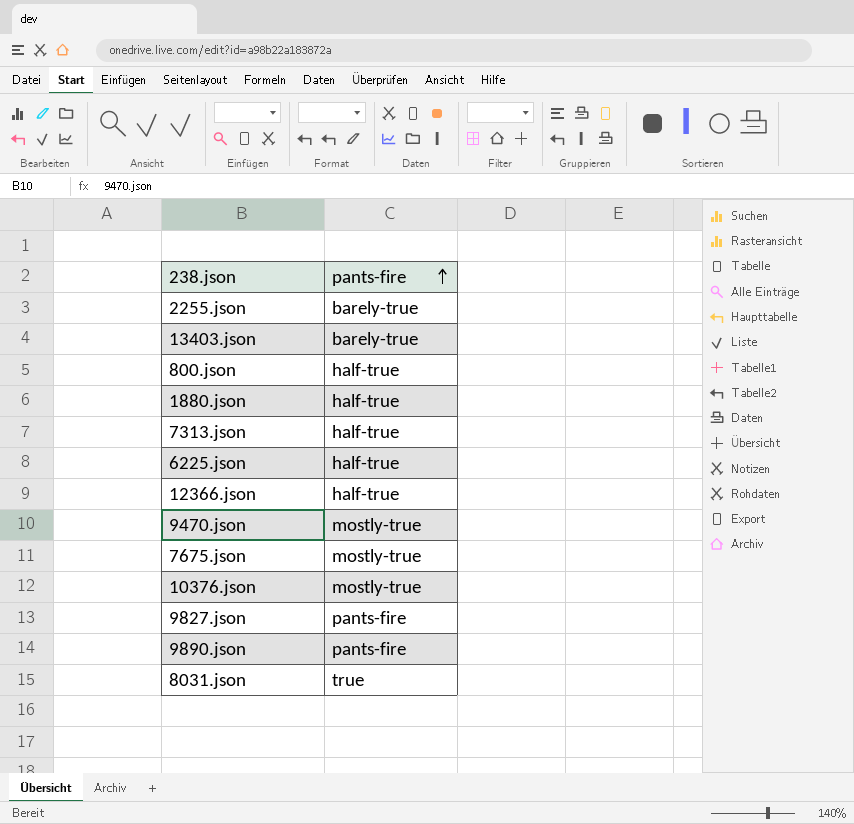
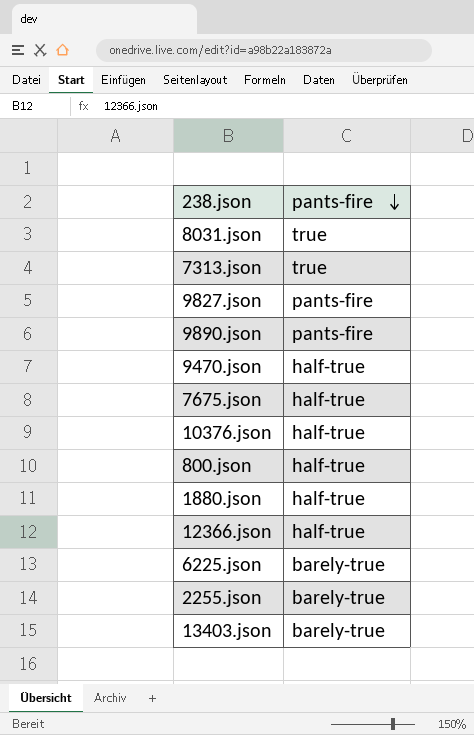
row order: pants-fire ascending -> pants-fire descending
7313.json | pants-fire: half-true -> true
9470.json | pants-fire: mostly-true -> half-true
7675.json | pants-fire: mostly-true -> half-true
10376.json | pants-fire: mostly-true -> half-true
6225.json | pants-fire: half-true -> barely-true

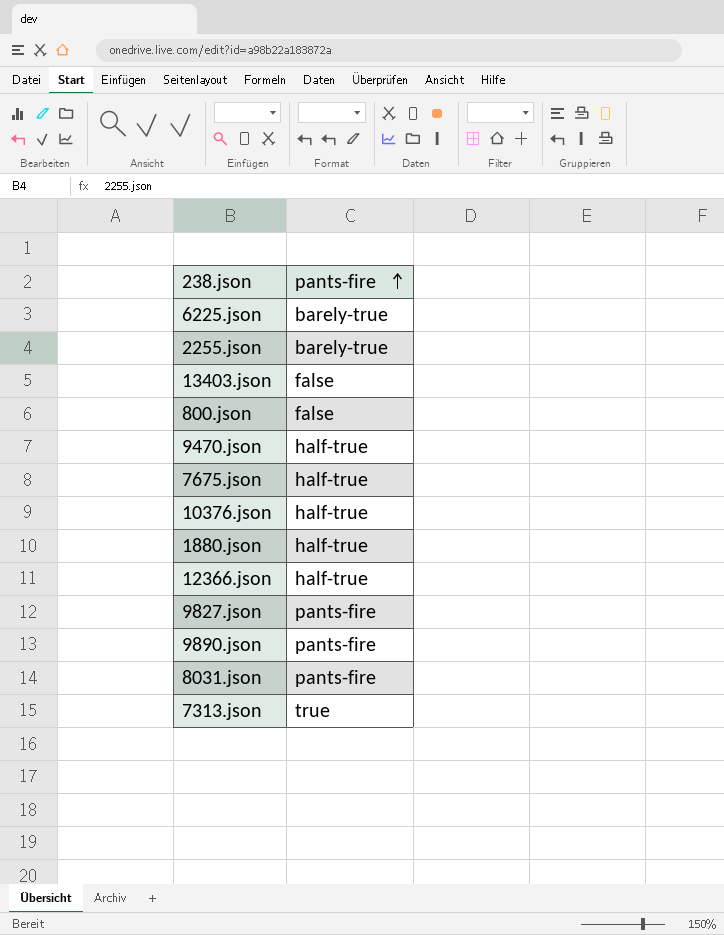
row order: pants-fire descending -> pants-fire ascending
13403.json | pants-fire: barely-true -> false
800.json | pants-fire: half-true -> false
8031.json | pants-fire: true -> pants-fire

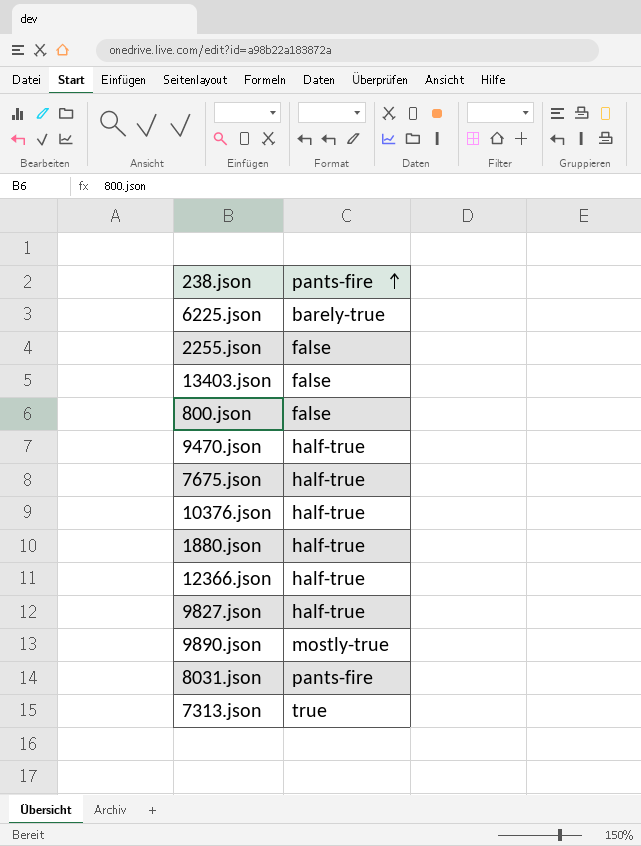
2255.json | pants-fire: barely-true -> false
9827.json | pants-fire: pants-fire -> half-true
9890.json | pants-fire: pants-fire -> mostly-true

